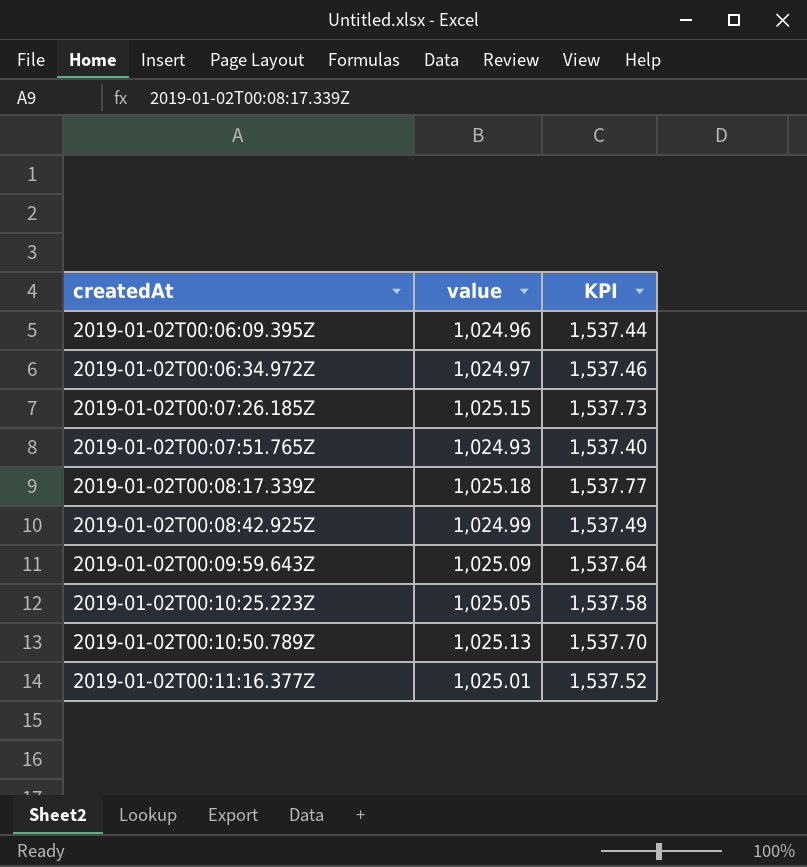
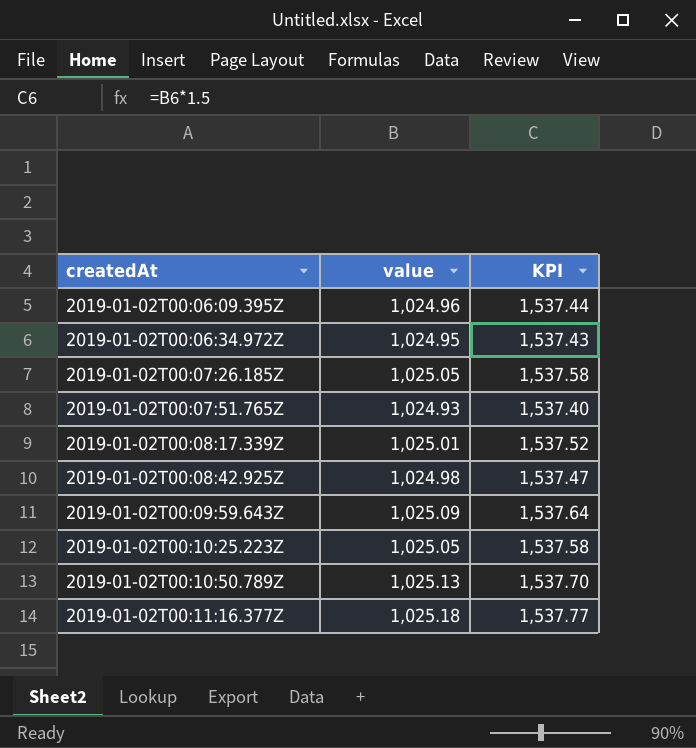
2019-01-02T00:06:34.972Z | value: 1,024.97 -> 1,024.95
2019-01-02T00:06:34.972Z | KPI: 1,537.46 -> 1,537.43
2019-01-02T00:07:26.185Z | value: 1,025.15 -> 1,025.05
2019-01-02T00:07:26.185Z | KPI: 1,537.73 -> 1,537.58
2019-01-02T00:08:17.339Z | value: 1,025.18 -> 1,025.01
2019-01-02T00:08:17.339Z | KPI: 1,537.77 -> 1,537.52
2019-01-02T00:08:42.925Z | value: 1,024.99 -> 1,024.98
2019-01-02T00:08:42.925Z | KPI: 1,537.49 -> 1,537.47
2019-01-02T00:11:16.377Z | value: 1,025.01 -> 1,025.18
2019-01-02T00:11:16.377Z | KPI: 1,537.52 -> 1,537.77

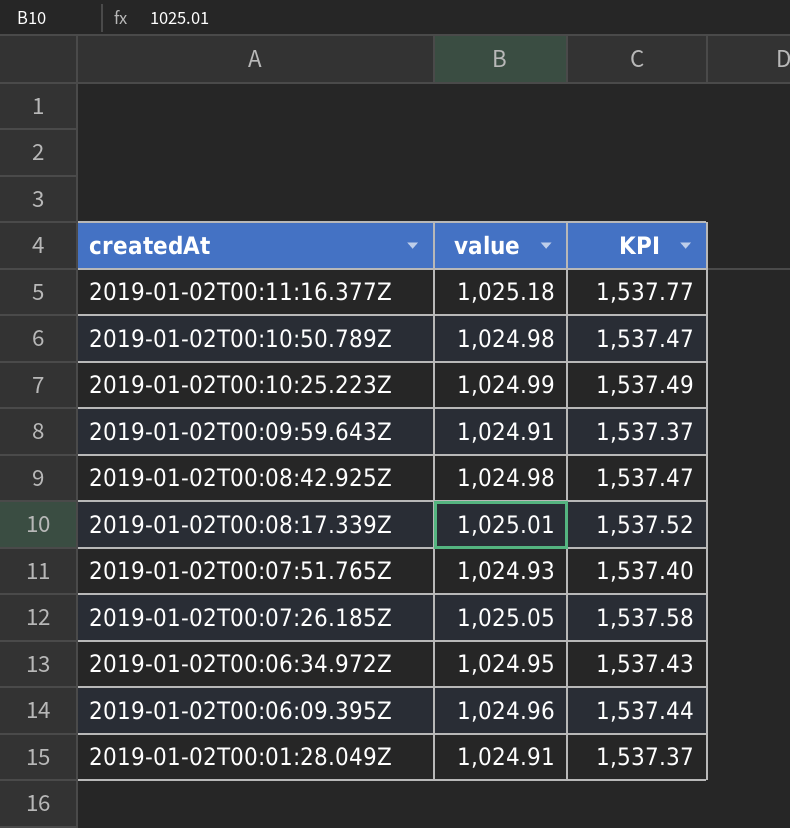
row order: createdAt ascending -> createdAt descending
2019-01-02T00:10:50.789Z | value: 1,025.13 -> 1,024.98
2019-01-02T00:10:50.789Z | KPI: 1,537.70 -> 1,537.47
2019-01-02T00:10:25.223Z | value: 1,025.05 -> 1,024.99
2019-01-02T00:10:25.223Z | KPI: 1,537.58 -> 1,537.49
2019-01-02T00:09:59.643Z | value: 1,025.09 -> 1,024.91
2019-01-02T00:09:59.643Z | KPI: 1,537.64 -> 1,537.37
row 2019-01-02T00:01:28.049Z: none -> 1,024.91 | 1,537.37

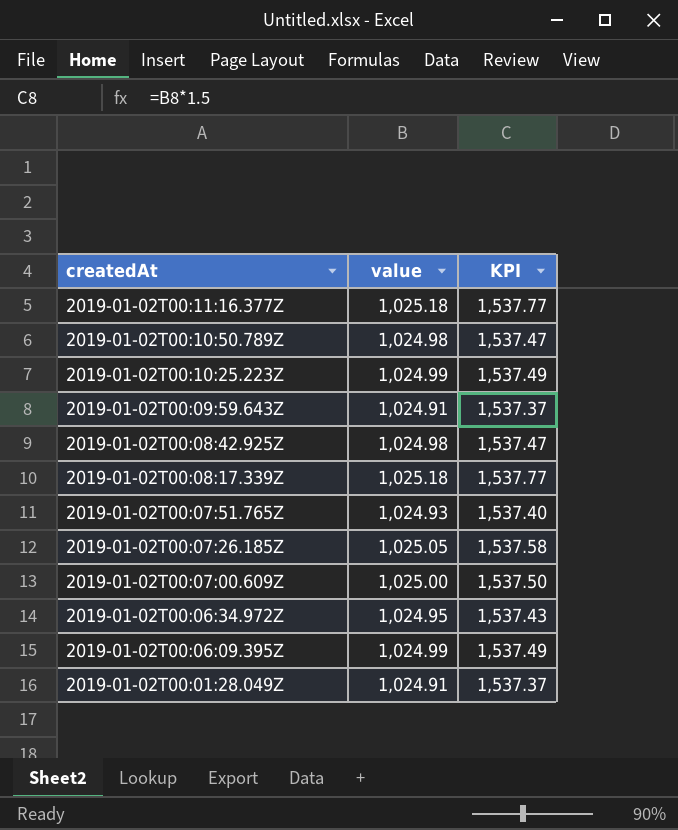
2019-01-02T00:08:17.339Z | value: 1,025.01 -> 1,025.18
2019-01-02T00:08:17.339Z | KPI: 1,537.52 -> 1,537.77
row 2019-01-02T00:07:00.609Z: none -> 1,025.00 | 1,537.50
2019-01-02T00:06:09.395Z | value: 1,024.96 -> 1,024.99
2019-01-02T00:06:09.395Z | KPI: 1,537.44 -> 1,537.49

